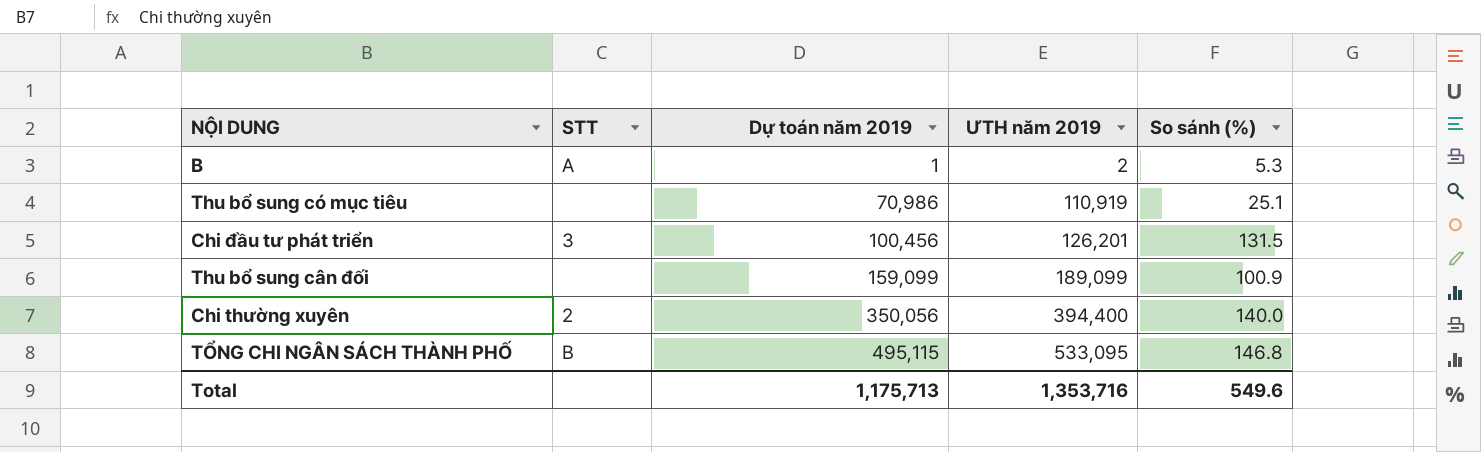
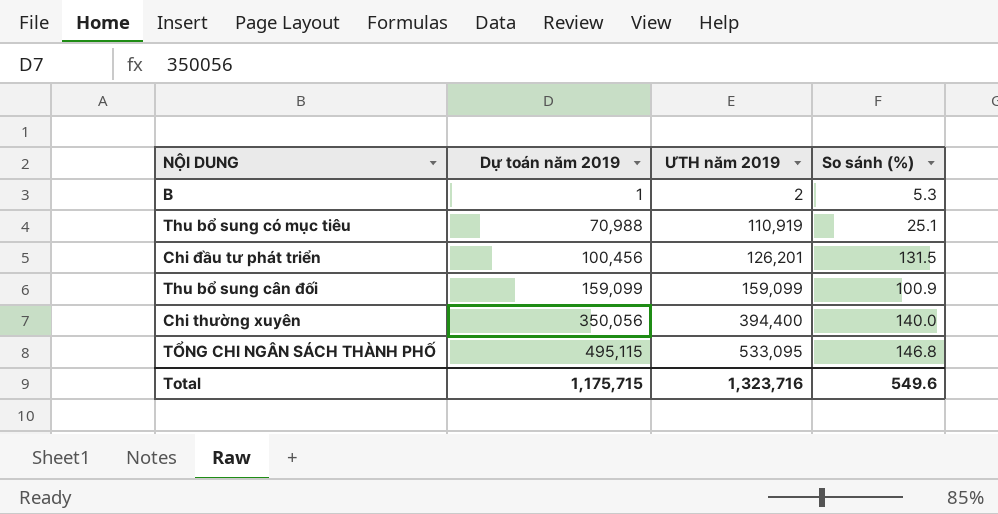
column STT | position: 2 -> none
Thu bổ sung có mục tiêu | Dự toán năm 2019: 70,986 -> 70,988
Thu bổ sung cân đối | ƯTH năm 2019: 189,099 -> 159,099
Total | Dự toán năm 2019: 1,175,713 -> 1,175,715
Total | ƯTH năm 2019: 1,353,716 -> 1,323,716

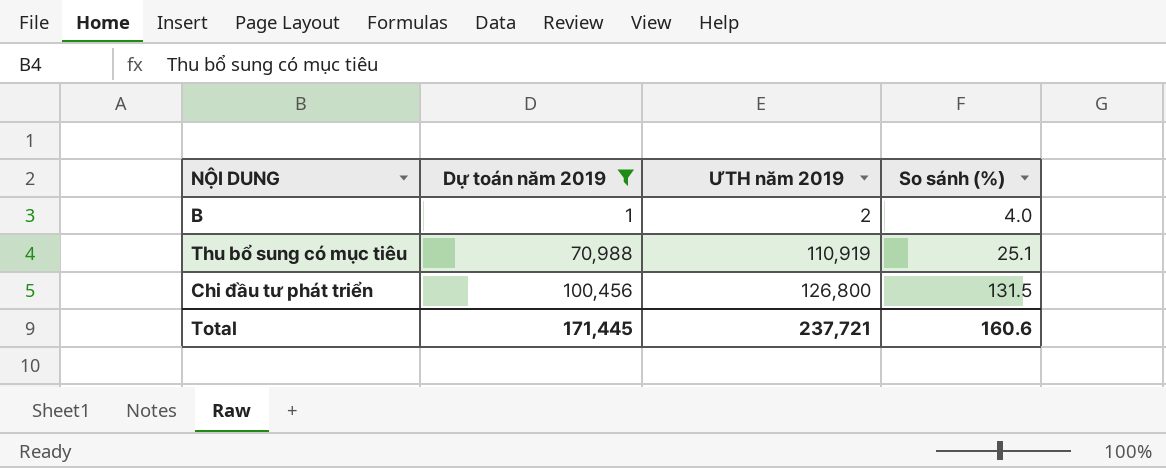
filter: none -> Dự toán năm 2019 <= 100,456
B | So sánh (%): 5.3 -> 4.0
Chi đầu tư phát triển | ƯTH năm 2019: 126,201 -> 126,800
Total | Dự toán năm 2019: 1,175,715 -> 171,445
Total | ƯTH năm 2019: 1,323,716 -> 237,721
Total | So sánh (%): 549.6 -> 160.6

